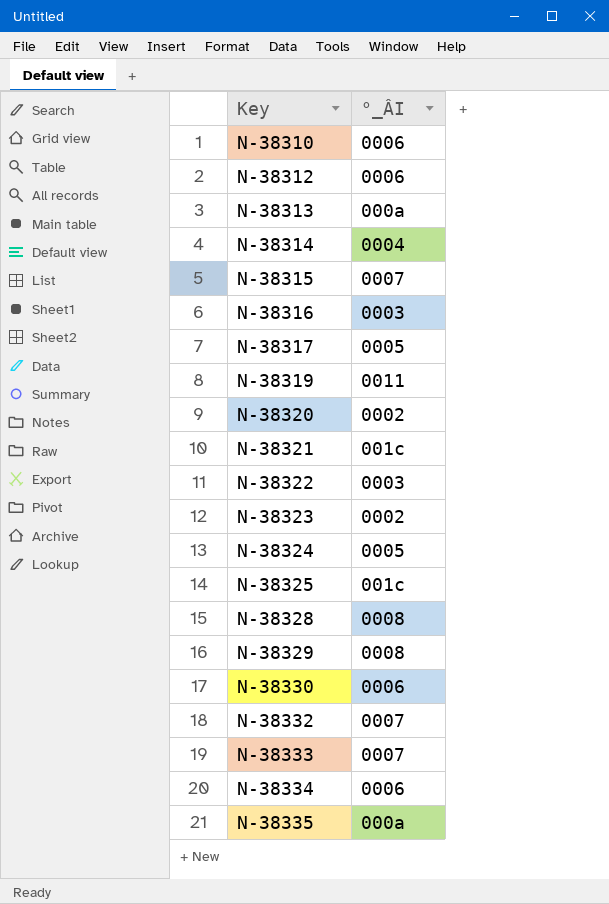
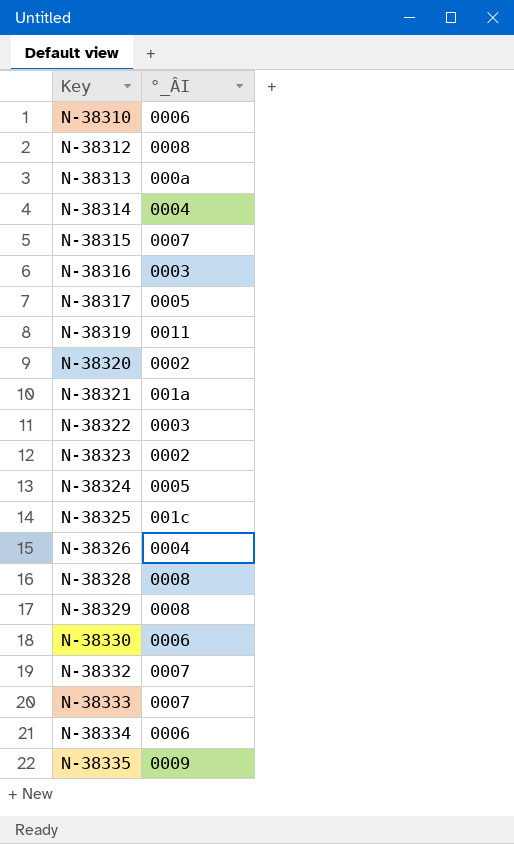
N-38312 | °_ÂI: 0006 -> 0008
N-38321 | °_ÂI: 001c -> 001a
row N-38326: none -> 0004
N-38335 | °_ÂI: 000a -> 0009

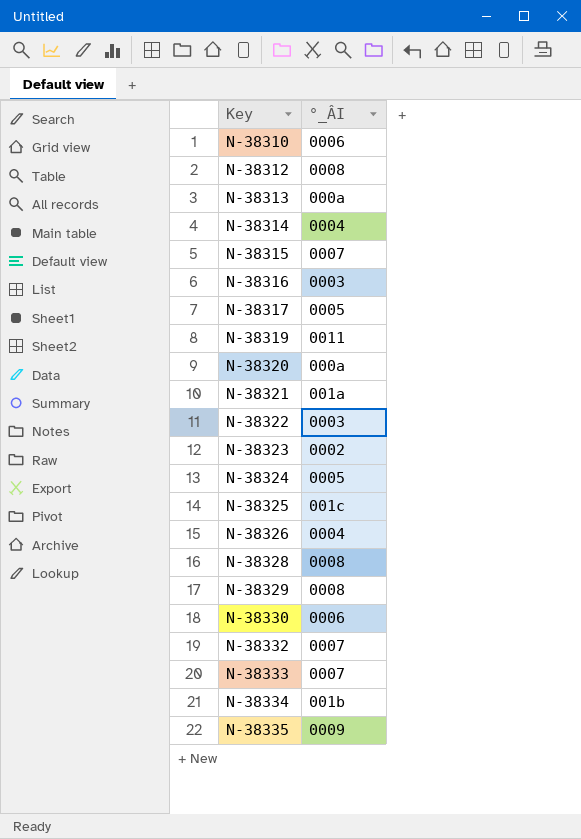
N-38320 | °_ÂI: 0002 -> 000a
N-38334 | °_ÂI: 0006 -> 001b

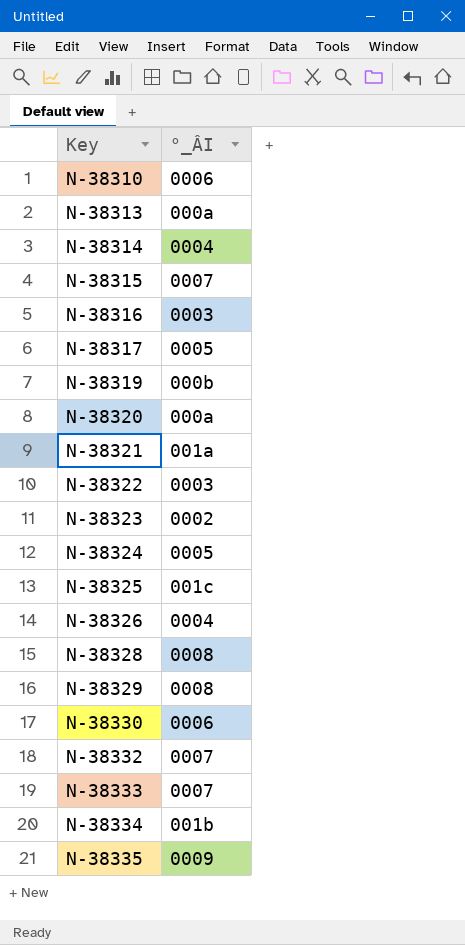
row N-38312: 0008 -> none
N-38319 | °_ÂI: 0011 -> 000b

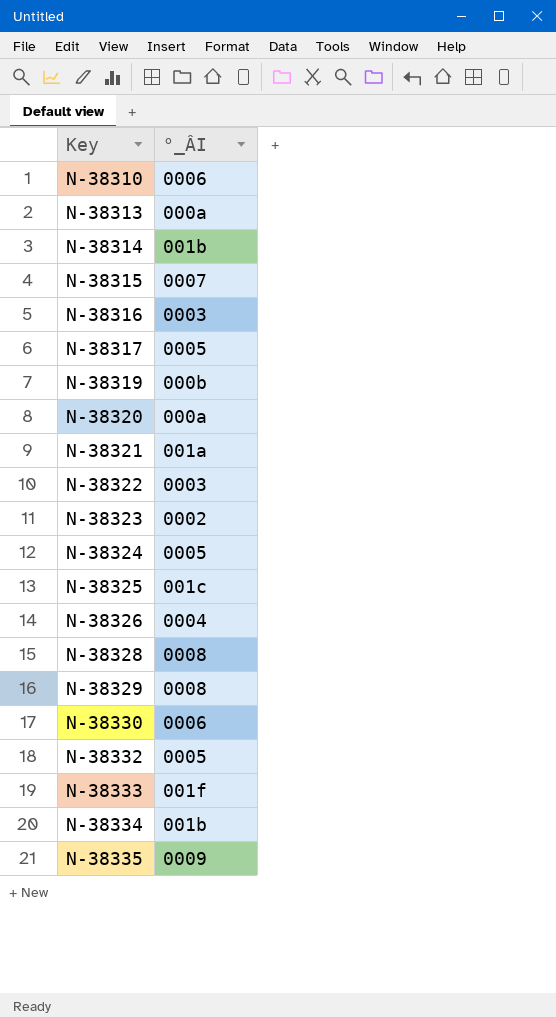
N-38314 | °_ÂI: 0004 -> 001b
N-38332 | °_ÂI: 0007 -> 0005
N-38333 | °_ÂI: 0007 -> 001f

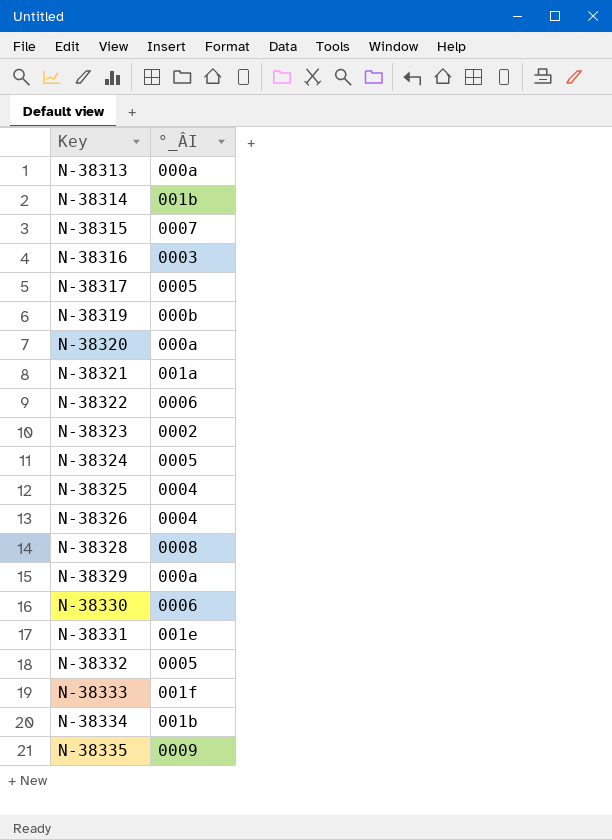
row N-38310: 0006 -> none
N-38322 | °_ÂI: 0003 -> 0006
N-38325 | °_ÂI: 001c -> 0004
N-38329 | °_ÂI: 0008 -> 000a
row N-38331: none -> 001e

